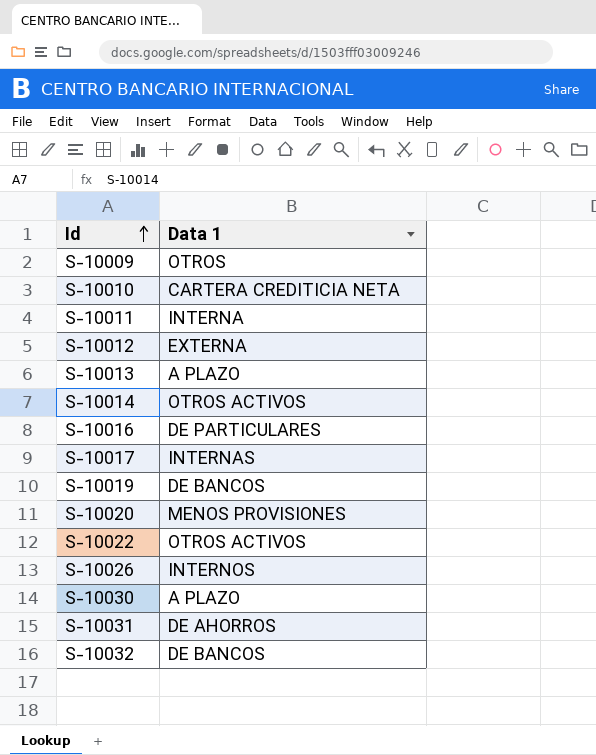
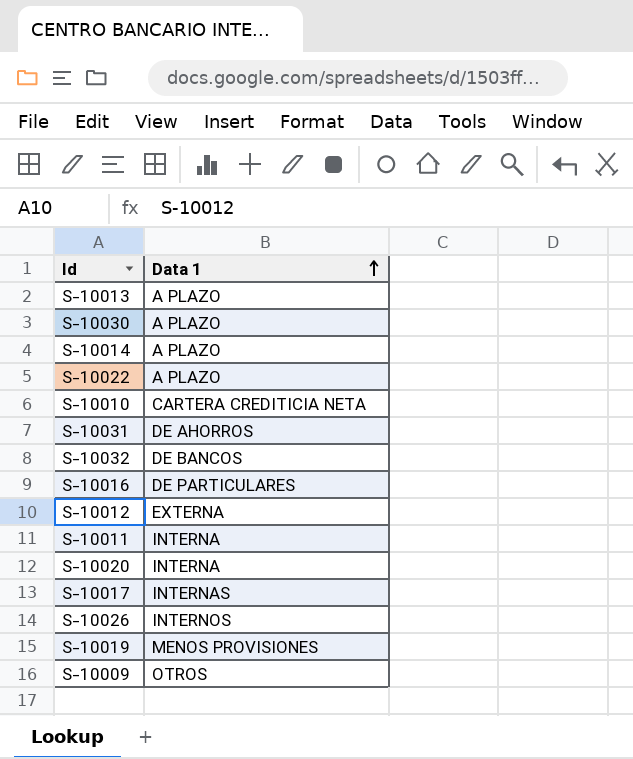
row order: Id ascending -> Data 1 ascending
S-10014 | Data 1: OTROS ACTIVOS -> A PLAZO
S-10022 | Data 1: OTROS ACTIVOS -> A PLAZO
S-10020 | Data 1: MENOS PROVISIONES -> INTERNA
S-10019 | Data 1: DE BANCOS -> MENOS PROVISIONES

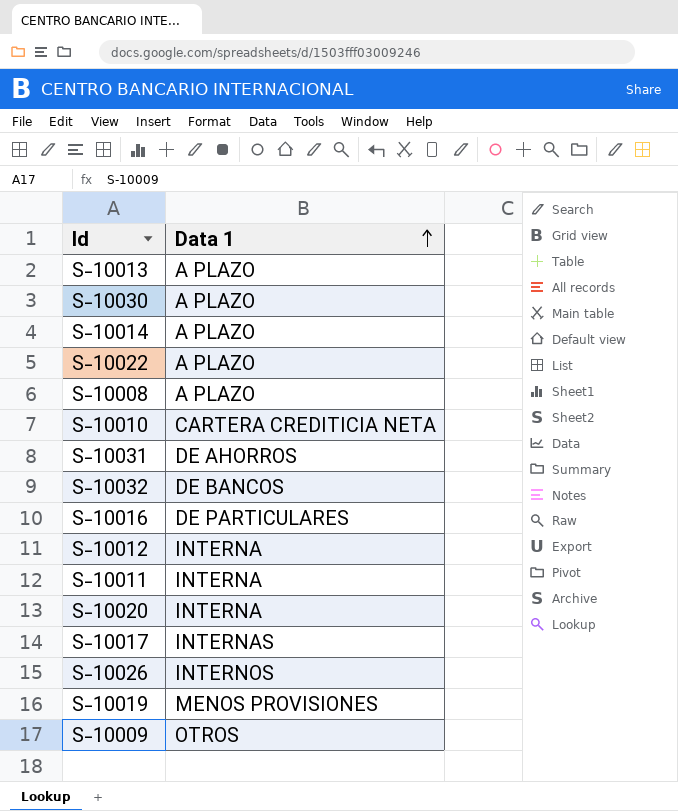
row S-10008: none -> A PLAZO
S-10012 | Data 1: EXTERNA -> INTERNA

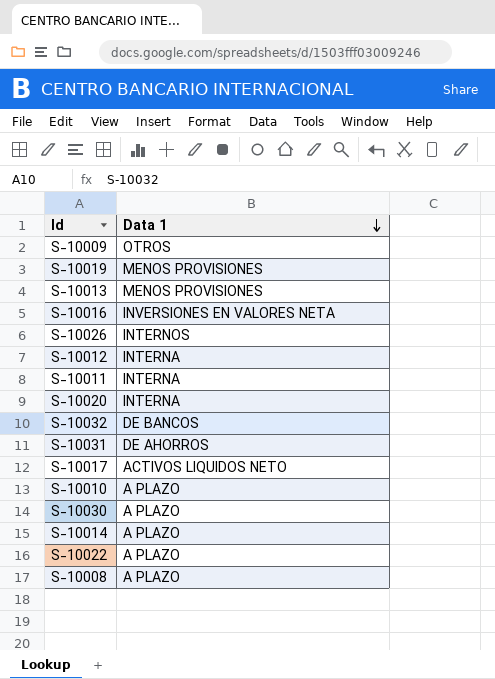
row order: Data 1 ascending -> Data 1 descending
S-10013 | Data 1: A PLAZO -> MENOS PROVISIONES
S-10016 | Data 1: DE PARTICULARES -> INVERSIONES EN VALORES NETA
S-10017 | Data 1: INTERNAS -> ACTIVOS LIQUIDOS NETO
S-10010 | Data 1: CARTERA CREDITICIA NETA -> A PLAZO

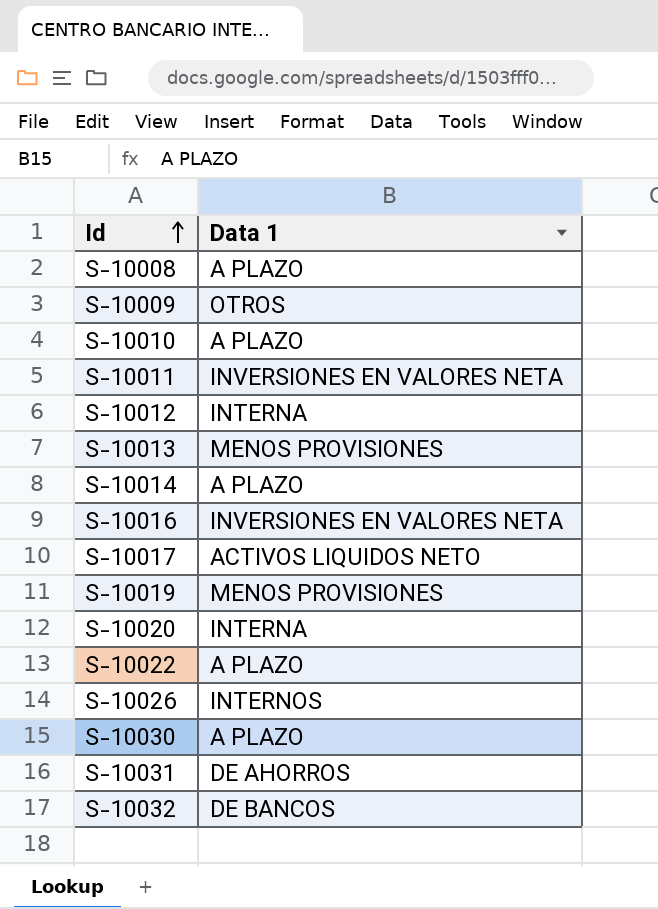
row order: Data 1 descending -> Id ascending
S-10011 | Data 1: INTERNA -> INVERSIONES EN VALORES NETA

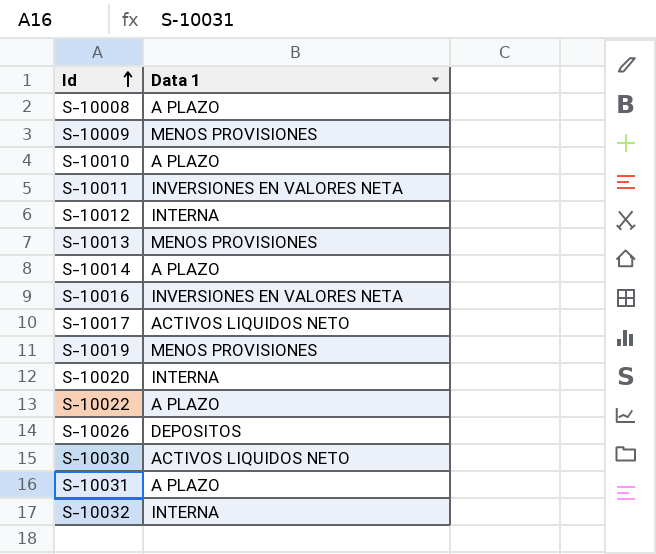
S-10009 | Data 1: OTROS -> MENOS PROVISIONES
S-10026 | Data 1: INTERNOS -> DEPOSITOS
S-10030 | Data 1: A PLAZO -> ACTIVOS LIQUIDOS NETO
S-10031 | Data 1: DE AHORROS -> A PLAZO
S-10032 | Data 1: DE BANCOS -> INTERNA

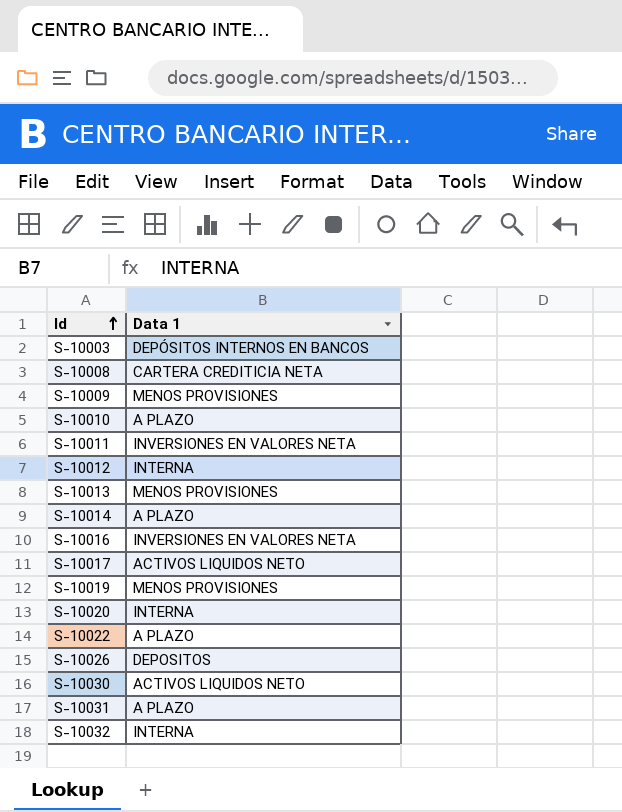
row S-10003: none -> DEPÓSITOS INTERNOS EN BANCOS
S-10008 | Data 1: A PLAZO -> CARTERA CREDITICIA NETA

